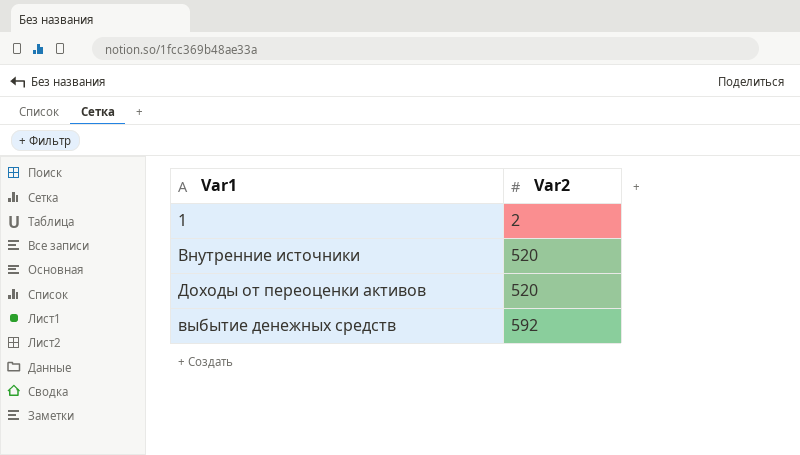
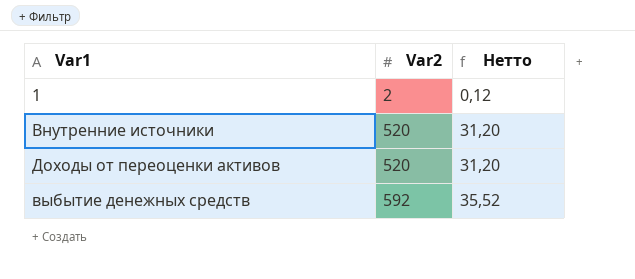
column Нетто | formula: none -> [Var2] * 0,06

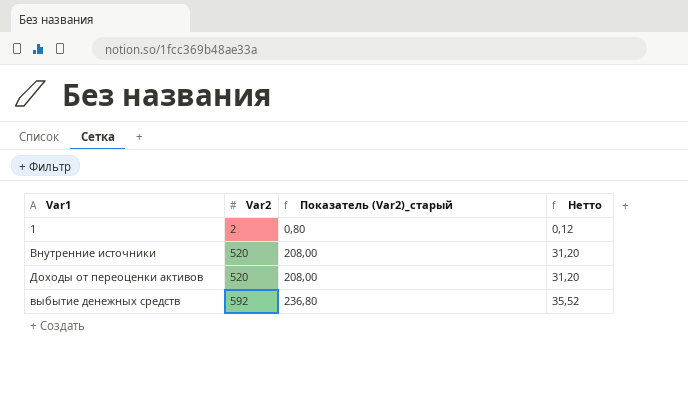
column Показатель (Var2)_старый | formula: none -> [Var2] * 0,4

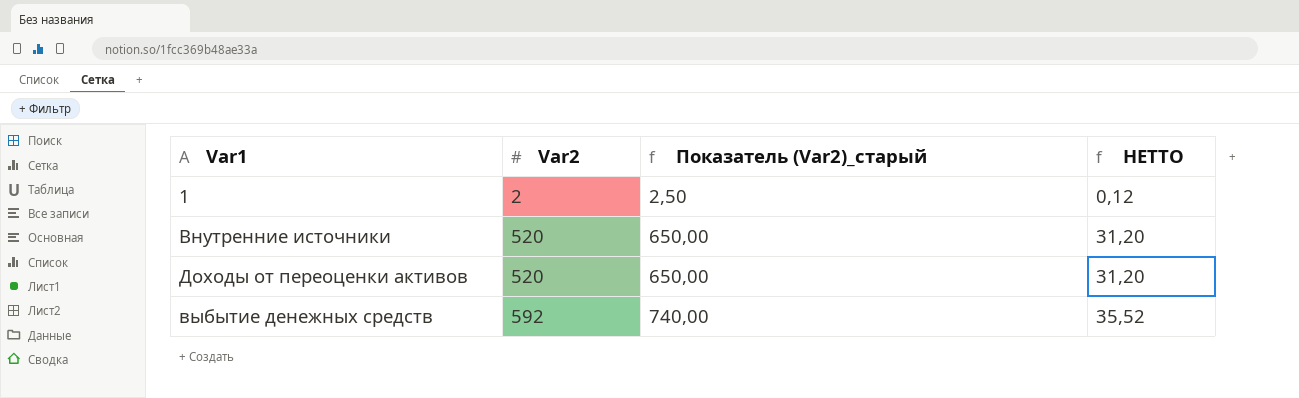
column Показатель (Var2)_старый | formula: [Var2] * 0,4 -> [Var2] * 1,25
column name: Нетто -> НЕТТО

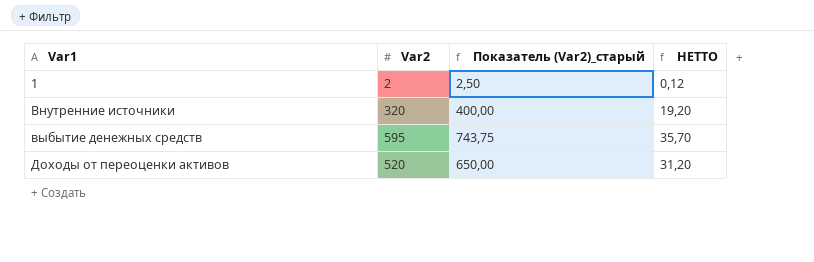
row order: Var2 ascending -> Var1 ascending
Внутренние источники | Var2: 520 -> 320
Внутренние источники | Показатель (Var2)_старый: 650,00 -> 400,00
Внутренние источники | НЕТТО: 31,20 -> 19,20
выбытие денежных средств | Var2: 592 -> 595
выбытие денежных средств | Показатель (Var2)_старый: 740,00 -> 743,75
выбытие денежных средств | НЕТТО: 35,52 -> 35,70

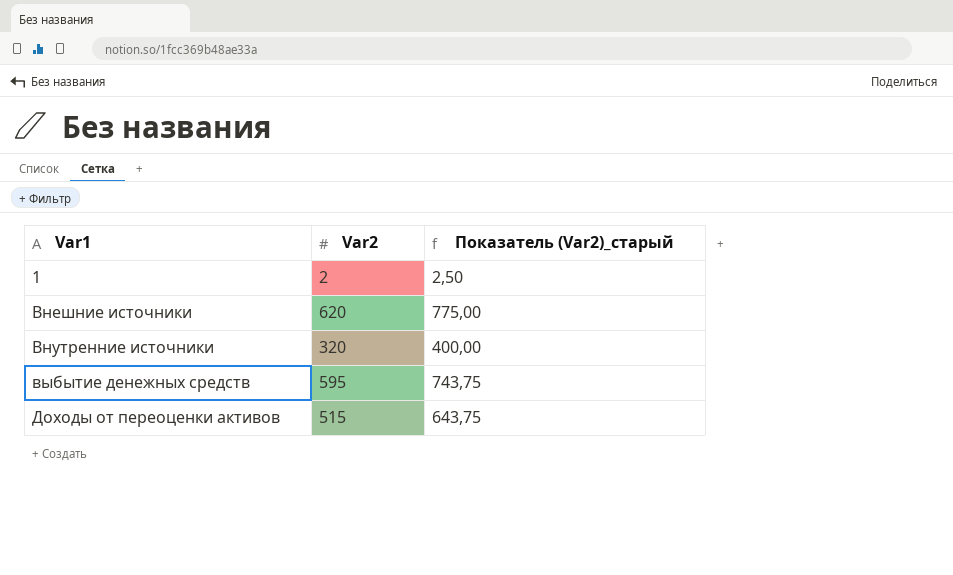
column НЕТТО | formula: [Var2] * 0,06 -> none
row Внешние источники: none -> 620 | 775,00
Доходы от переоценки активов | Var2: 520 -> 515
Доходы от переоценки активов | Показатель (Var2)_старый: 650,00 -> 643,75

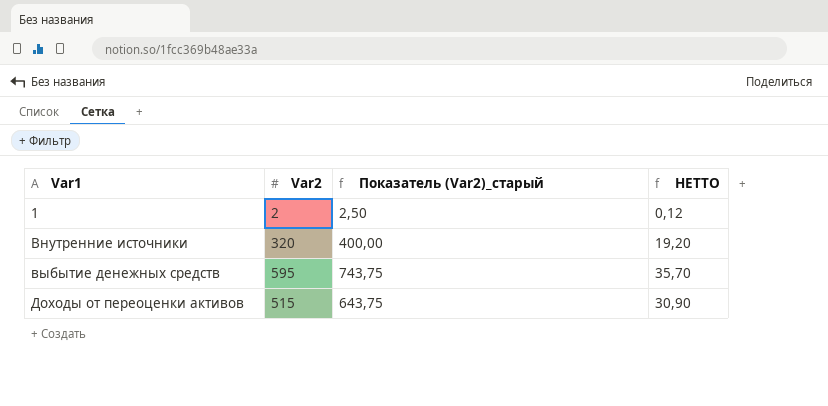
column НЕТТО | formula: none -> [Var2] * 0,06
row Внешние источники: 620 | 775,00 -> none

